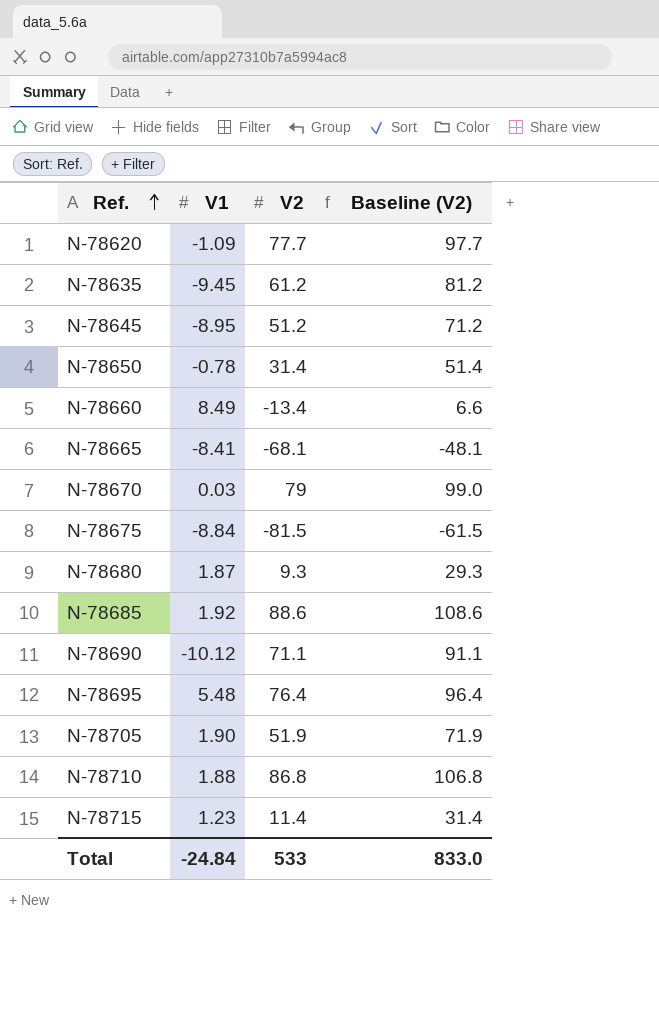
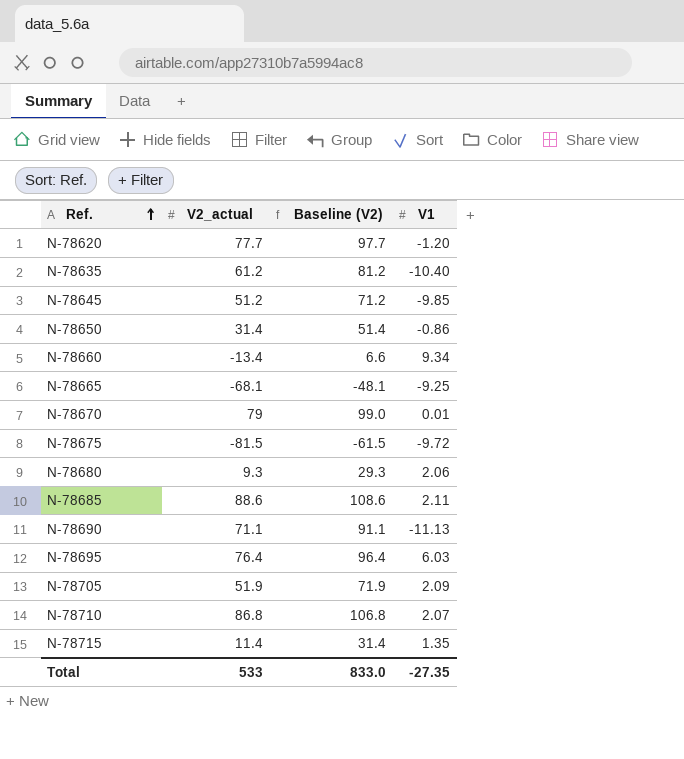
column name: V2 -> V2_actual
column V1 | position: 2 -> 4
N-78620 | V1: -1.09 -> -1.20
N-78635 | V1: -9.45 -> -10.40
N-78645 | V1: -8.95 -> -9.85
N-78650 | V1: -0.78 -> -0.86
N-78660 | V1: 8.49 -> 9.34
N-78665 | V1: -8.41 -> -9.25
N-78670 | V1: 0.03 -> 0.01
N-78675 | V1: -8.84 -> -9.72
N-78680 | V1: 1.87 -> 2.06
N-78685 | V1: 1.92 -> 2.11
N-78690 | V1: -10.12 -> -11.13
N-78695 | V1: 5.48 -> 6.03
N-78705 | V1: 1.90 -> 2.09
N-78710 | V1: 1.88 -> 2.07
N-78715 | V1: 1.23 -> 1.35
Total | V1: -24.84 -> -27.35

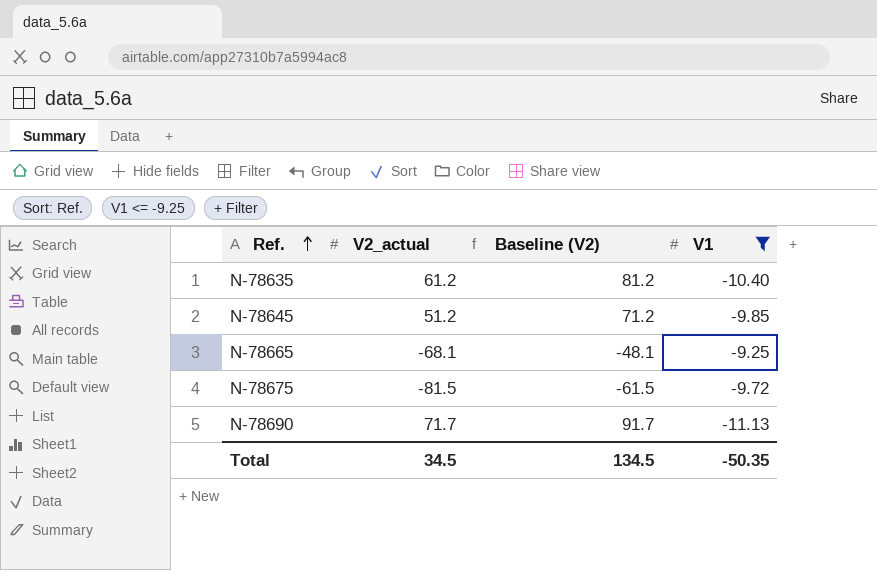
filter: none -> V1 <= -9.25
N-78690 | V2_actual: 71.1 -> 71.7
N-78690 | Baseline (V2): 91.1 -> 91.7
Total | V2_actual: 533 -> 34.5
Total | Baseline (V2): 833.0 -> 134.5
Total | V1: -27.35 -> -50.35

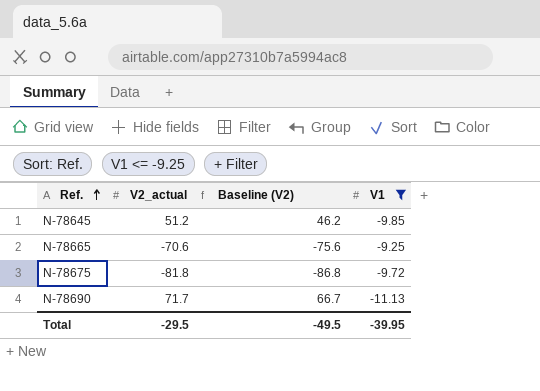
column Baseline (V2) | formula: [V2_actual] + 20 -> [V2_actual] - 5
row N-78635: 61.2 | 81.2 | -10.40 -> none
N-78665 | V2_actual: -68.1 -> -70.6
N-78675 | V2_actual: -81.5 -> -81.8
Total | V2_actual: 34.5 -> -29.5
Total | Baseline (V2): 134.5 -> -49.5
Total | V1: -50.35 -> -39.95

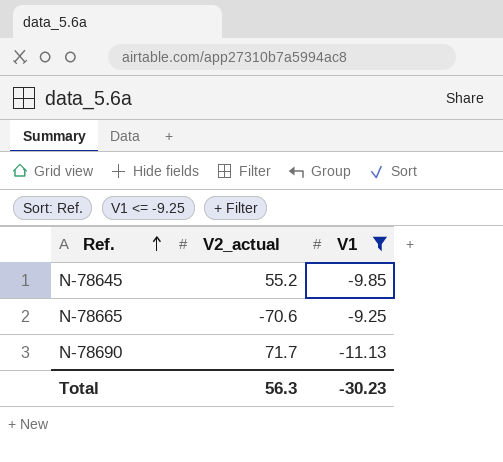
column Baseline (V2) | formula: [V2_actual] - 5 -> none
row N-78675: -81.8 | -86.8 | -9.72 -> none
N-78645 | V2_actual: 51.2 -> 55.2
Total | V2_actual: -29.5 -> 56.3
Total | V1: -39.95 -> -30.23

